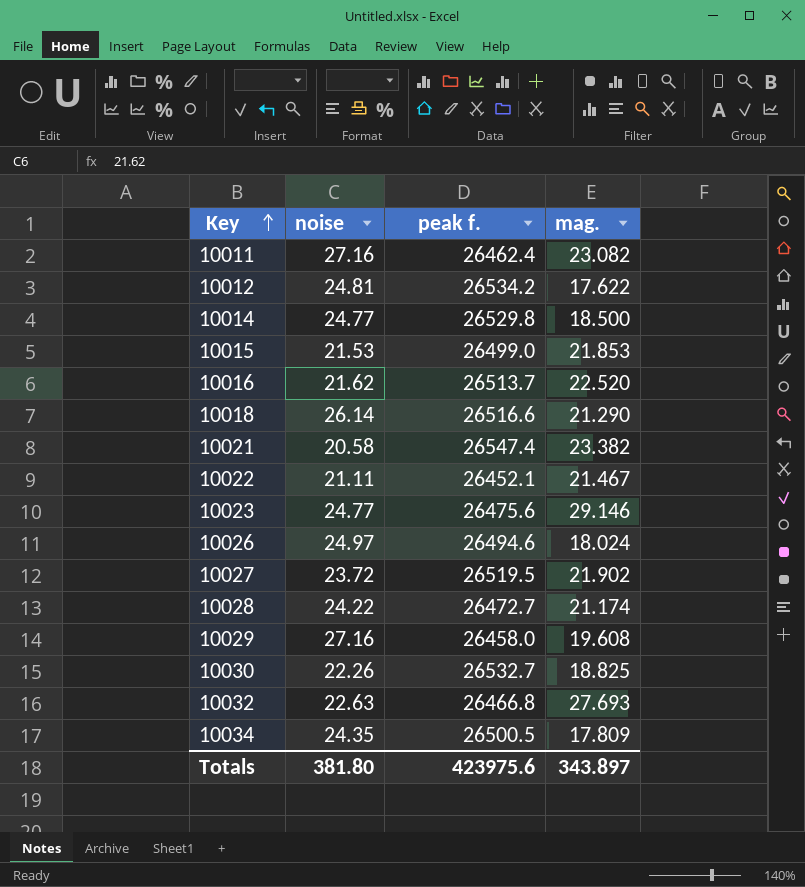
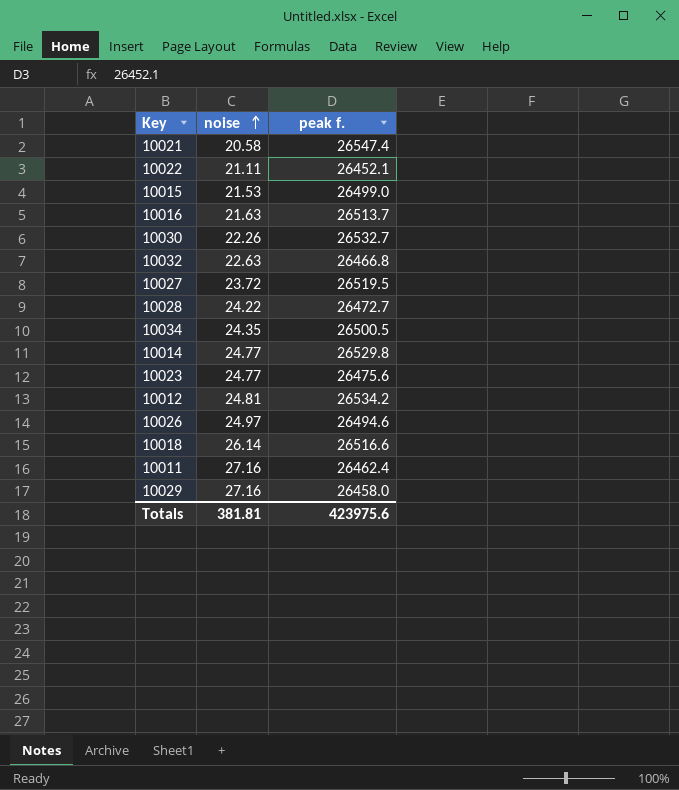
row order: Key ascending -> noise ascending
column mag. | position: 4 -> none
10016 | noise: 21.62 -> 21.63
Totals | noise: 381.80 -> 381.81

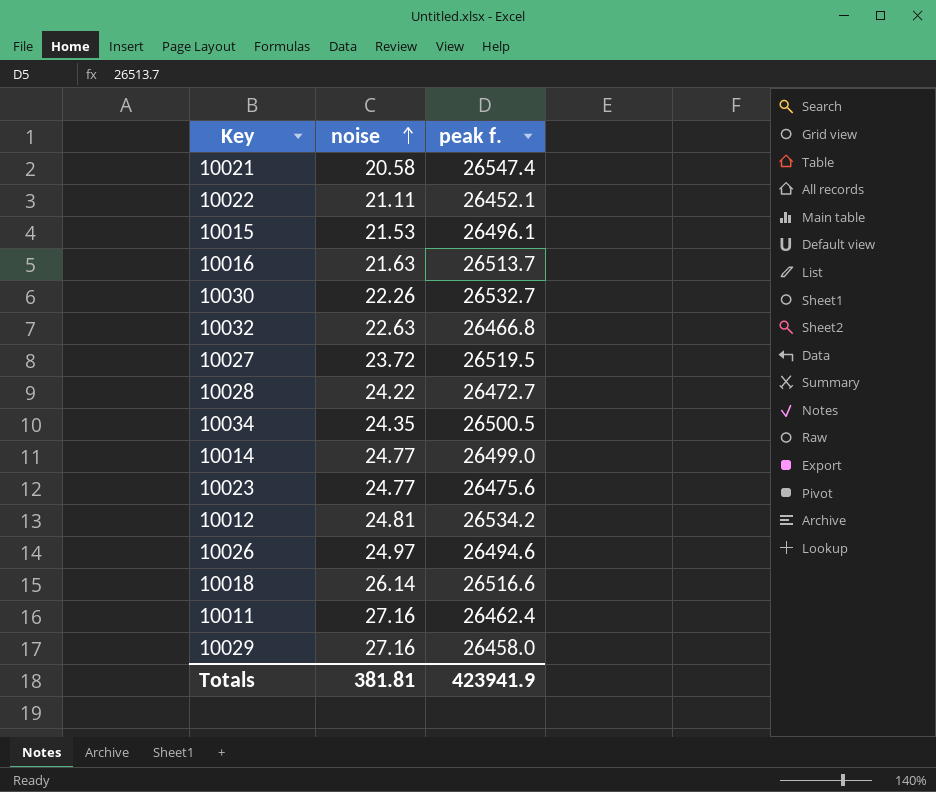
10015 | peak f.: 26499.0 -> 26496.1
10014 | peak f.: 26529.8 -> 26499.0
Totals | peak f.: 423975.6 -> 423941.9

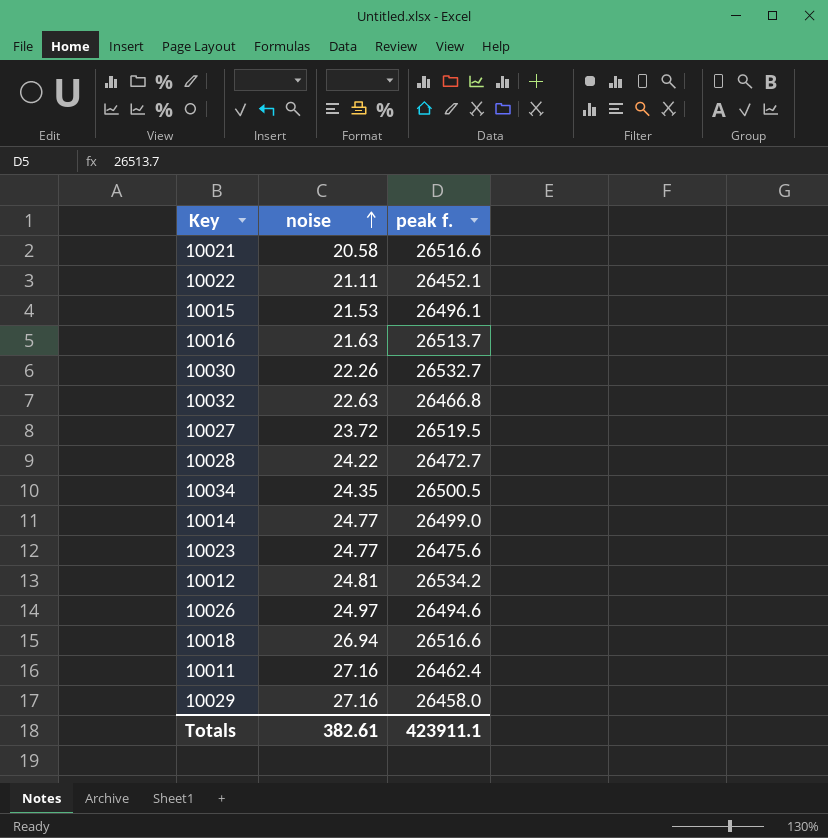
10021 | peak f.: 26547.4 -> 26516.6
10018 | noise: 26.14 -> 26.94
Totals | noise: 381.81 -> 382.61
Totals | peak f.: 423941.9 -> 423911.1

